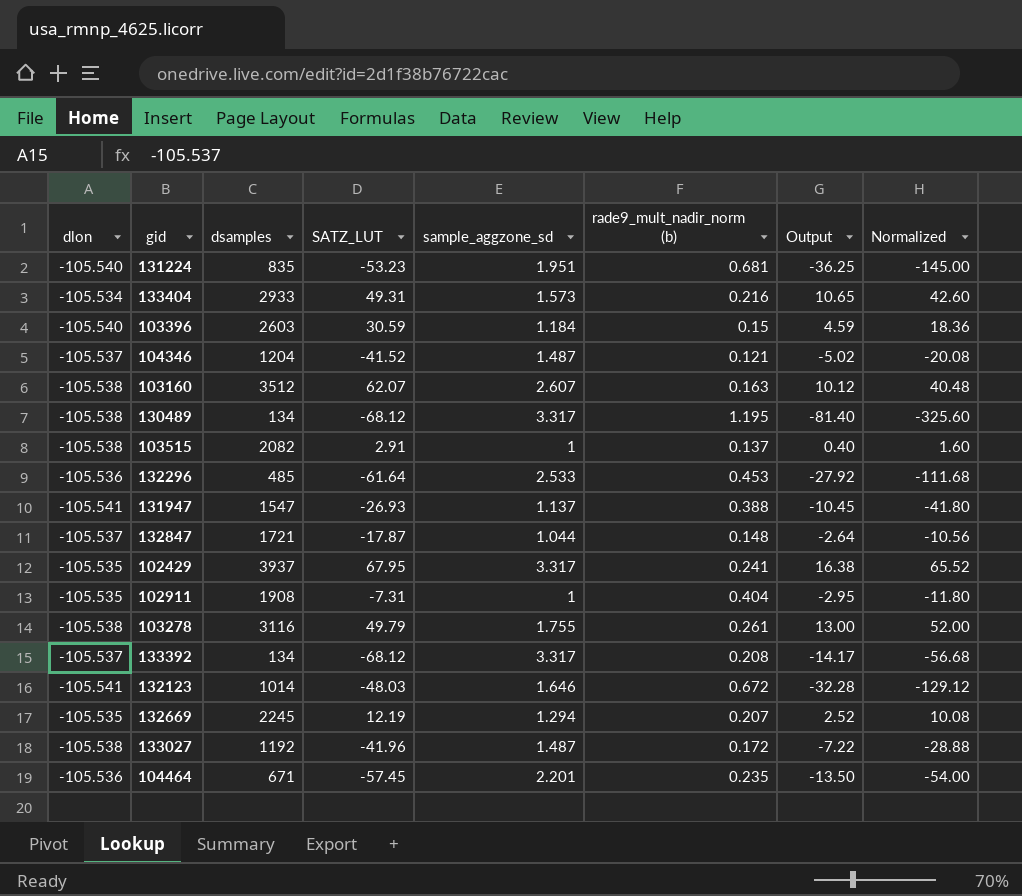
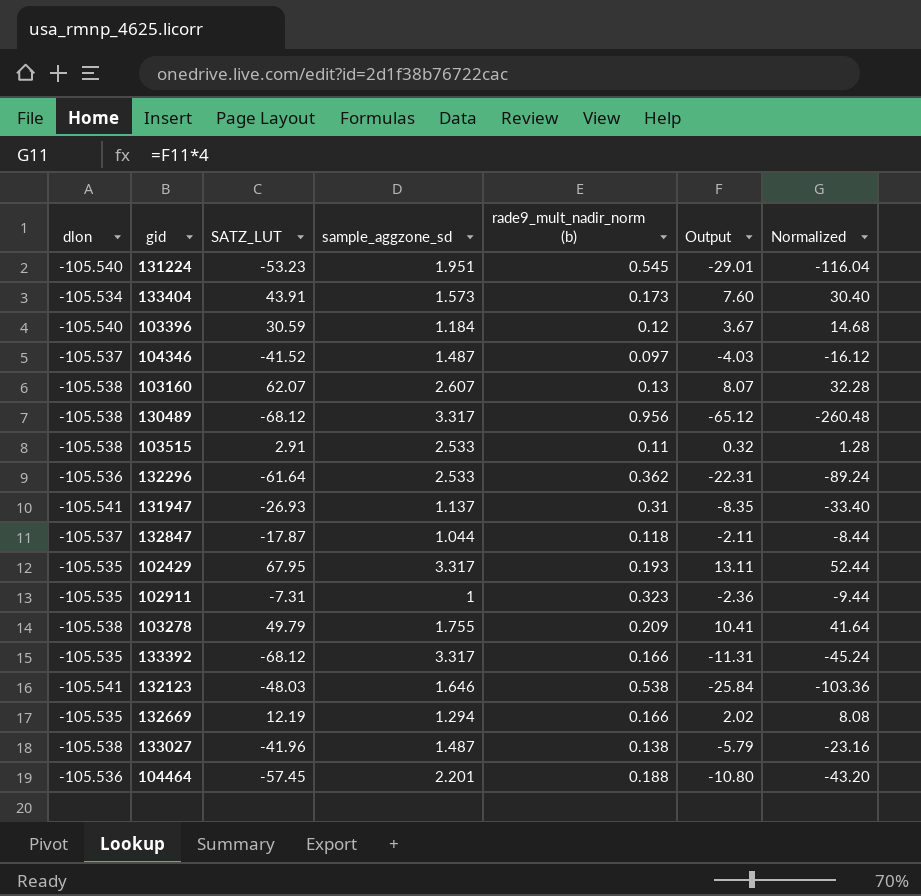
column dsamples | position: 3 -> none
131224 | rade9_mult_nadir_norm (b): 0.681 -> 0.545
131224 | Output: -36.25 -> -29.01
131224 | Normalized: -145.00 -> -116.04
133404 | SATZ_LUT: 49.31 -> 43.91
133404 | rade9_mult_nadir_norm (b): 0.216 -> 0.173
133404 | Output: 10.65 -> 7.60
133404 | Normalized: 42.60 -> 30.40
103396 | rade9_mult_nadir_norm (b): 0.15 -> 0.12
103396 | Output: 4.59 -> 3.67
103396 | Normalized: 18.36 -> 14.68
104346 | rade9_mult_nadir_norm (b): 0.121 -> 0.097
104346 | Output: -5.02 -> -4.03
104346 | Normalized: -20.08 -> -16.12
103160 | rade9_mult_nadir_norm (b): 0.163 -> 0.13
103160 | Output: 10.12 -> 8.07
103160 | Normalized: 40.48 -> 32.28
130489 | rade9_mult_nadir_norm (b): 1.195 -> 0.956
130489 | Output: -81.40 -> -65.12
130489 | Normalized: -325.60 -> -260.48
103515 | sample_aggzone_sd: 1 -> 2.533
103515 | rade9_mult_nadir_norm (b): 0.137 -> 0.11
103515 | Output: 0.40 -> 0.32
103515 | Normalized: 1.60 -> 1.28
132296 | rade9_mult_nadir_norm (b): 0.453 -> 0.362
132296 | Output: -27.92 -> -22.31
132296 | Normalized: -111.68 -> -89.24
131947 | rade9_mult_nadir_norm (b): 0.388 -> 0.31
131947 | Output: -10.45 -> -8.35
131947 | Normalized: -41.80 -> -33.40
132847 | rade9_mult_nadir_norm (b): 0.148 -> 0.118
132847 | Output: -2.64 -> -2.11
132847 | Normalized: -10.56 -> -8.44
102429 | rade9_mult_nadir_norm (b): 0.241 -> 0.193
102429 | Output: 16.38 -> 13.11
102429 | Normalized: 65.52 -> 52.44
102911 | rade9_mult_nadir_norm (b): 0.404 -> 0.323
102911 | Output: -2.95 -> -2.36
102911 | Normalized: -11.80 -> -9.44
103278 | rade9_mult_nadir_norm (b): 0.261 -> 0.209
103278 | Output: 13.00 -> 10.41
103278 | Normalized: 52.00 -> 41.64
133392 | dlon: -105.537 -> -105.535
133392 | rade9_mult_nadir_norm (b): 0.208 -> 0.166
133392 | Output: -14.17 -> -11.31
133392 | Normalized: -56.68 -> -45.24
132123 | rade9_mult_nadir_norm (b): 0.672 -> 0.538
132123 | Output: -32.28 -> -25.84
132123 | Normalized: -129.12 -> -103.36
132669 | rade9_mult_nadir_norm (b): 0.207 -> 0.166
132669 | Output: 2.52 -> 2.02
132669 | Normalized: 10.08 -> 8.08
133027 | rade9_mult_nadir_norm (b): 0.172 -> 0.138
133027 | Output: -7.22 -> -5.79
133027 | Normalized: -28.88 -> -23.16
104464 | rade9_mult_nadir_norm (b): 0.235 -> 0.188
104464 | Output: -13.50 -> -10.80
104464 | Normalized: -54.00 -> -43.20

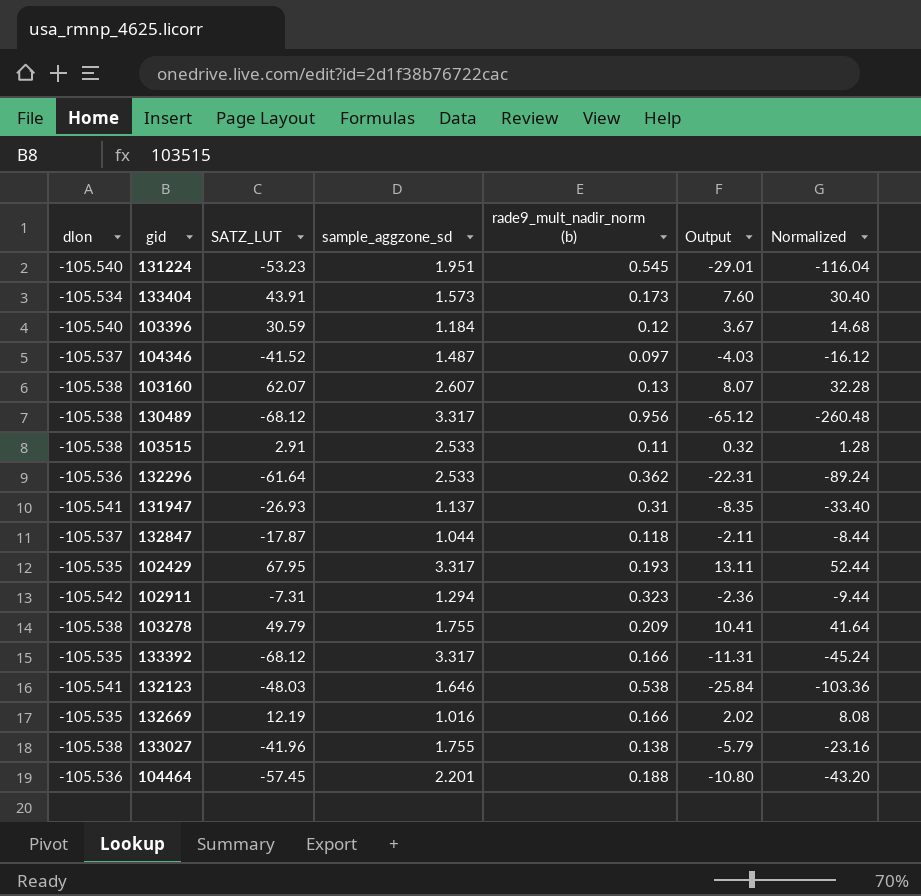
102911 | dlon: -105.535 -> -105.542
102911 | sample_aggzone_sd: 1 -> 1.294
132669 | sample_aggzone_sd: 1.294 -> 1.016
133027 | sample_aggzone_sd: 1.487 -> 1.755

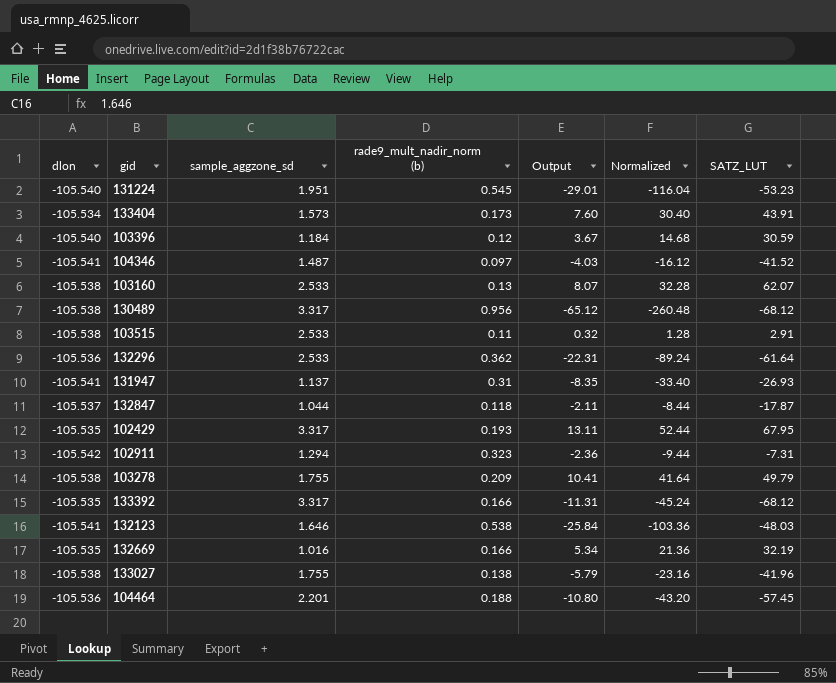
column SATZ_LUT | position: 3 -> 7
104346 | dlon: -105.537 -> -105.541
103160 | sample_aggzone_sd: 2.607 -> 2.533
132669 | Output: 2.02 -> 5.34
132669 | Normalized: 8.08 -> 21.36
132669 | SATZ_LUT: 12.19 -> 32.19

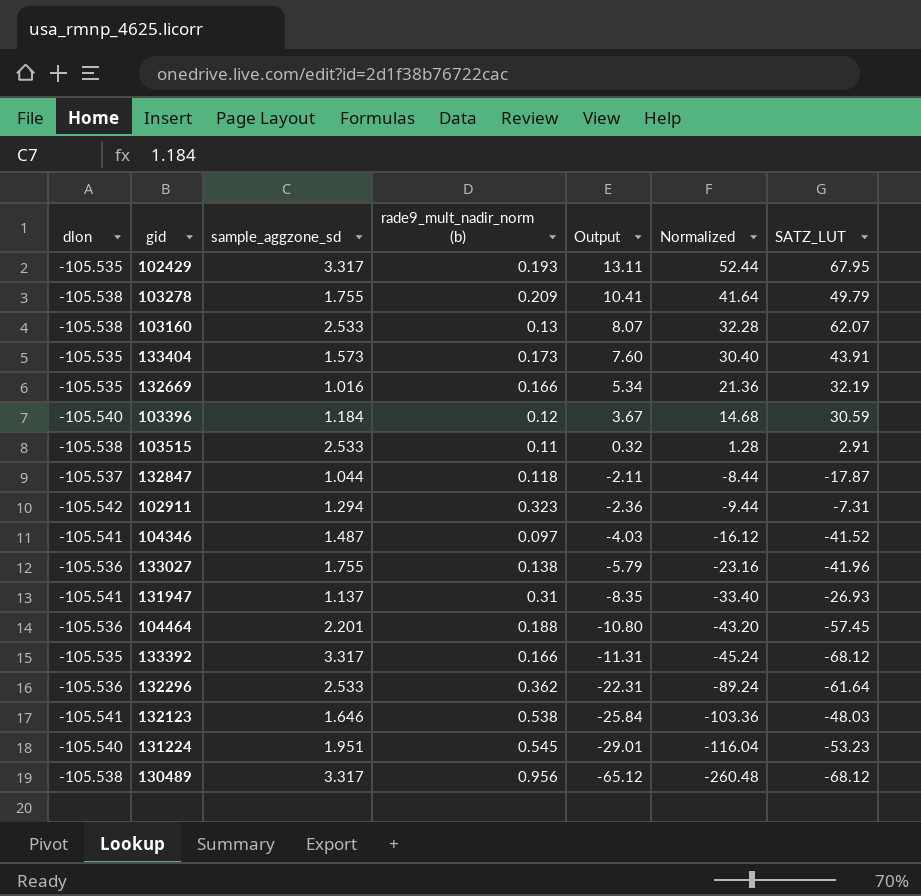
row order: none -> Output descending
133404 | dlon: -105.534 -> -105.535
133027 | dlon: -105.538 -> -105.536

